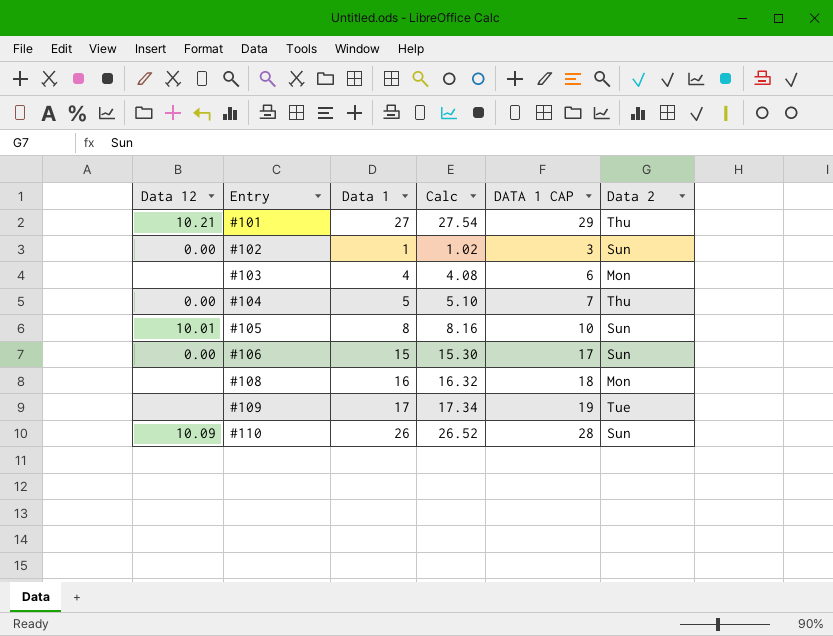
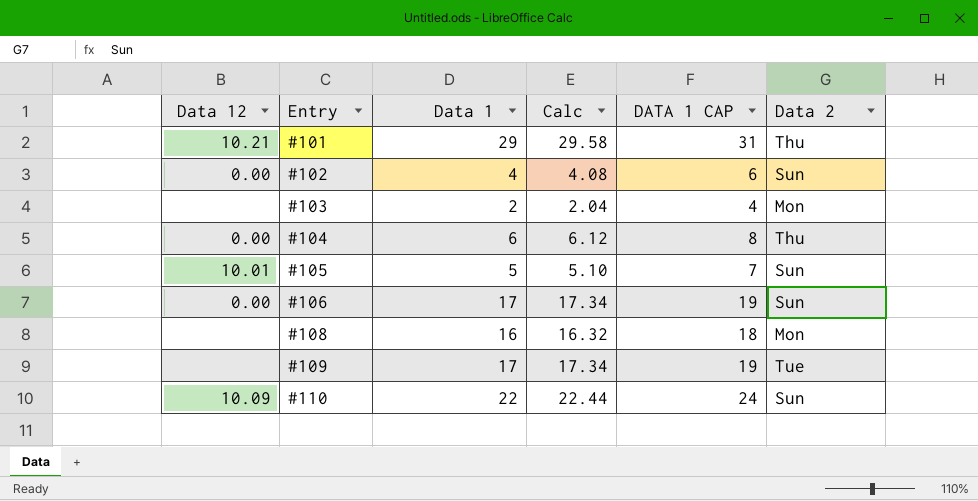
#101 | Data 1: 27 -> 29
#101 | Calc: 27.54 -> 29.58
#101 | DATA 1 CAP: 29 -> 31
#102 | Data 1: 1 -> 4
#102 | Calc: 1.02 -> 4.08
#102 | DATA 1 CAP: 3 -> 6
#103 | Data 1: 4 -> 2
#103 | Calc: 4.08 -> 2.04
#103 | DATA 1 CAP: 6 -> 4
#104 | Data 1: 5 -> 6
#104 | Calc: 5.10 -> 6.12
#104 | DATA 1 CAP: 7 -> 8
#105 | Data 1: 8 -> 5
#105 | Calc: 8.16 -> 5.10
#105 | DATA 1 CAP: 10 -> 7
#106 | Data 1: 15 -> 17
#106 | Calc: 15.30 -> 17.34
#106 | DATA 1 CAP: 17 -> 19
#110 | Data 1: 26 -> 22
#110 | Calc: 26.52 -> 22.44
#110 | DATA 1 CAP: 28 -> 24

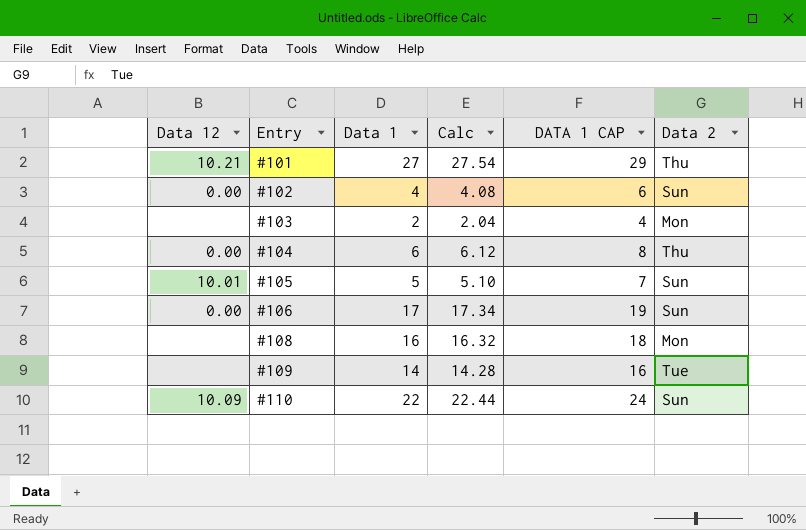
#101 | Data 1: 29 -> 27
#101 | Calc: 29.58 -> 27.54
#101 | DATA 1 CAP: 31 -> 29
#109 | Data 1: 17 -> 14
#109 | Calc: 17.34 -> 14.28
#109 | DATA 1 CAP: 19 -> 16

